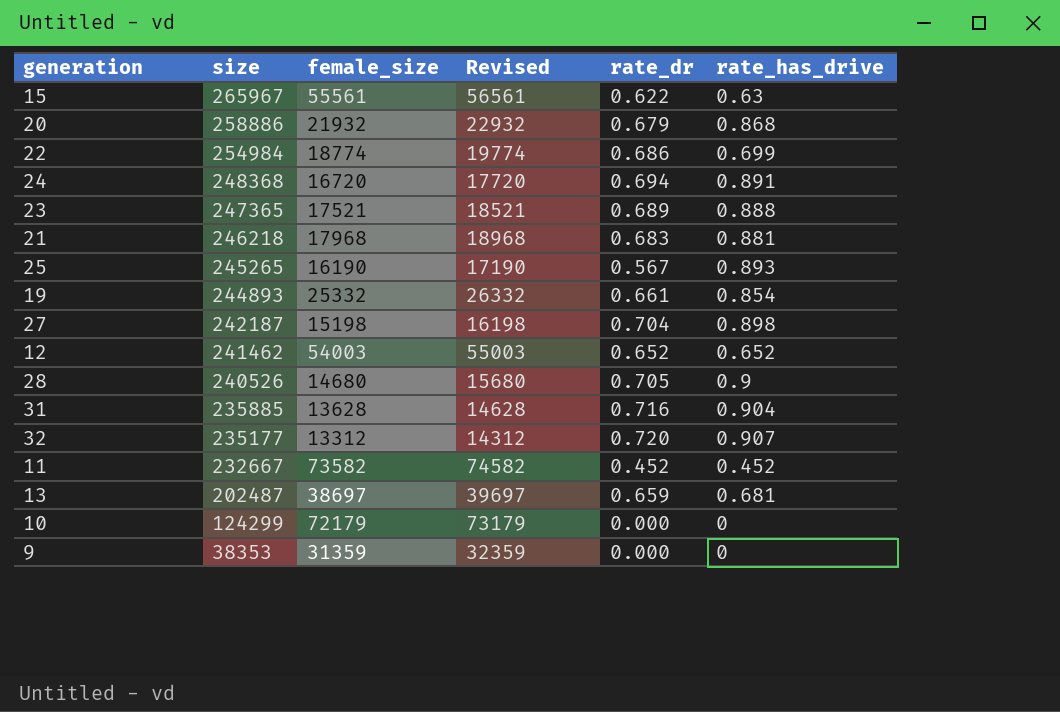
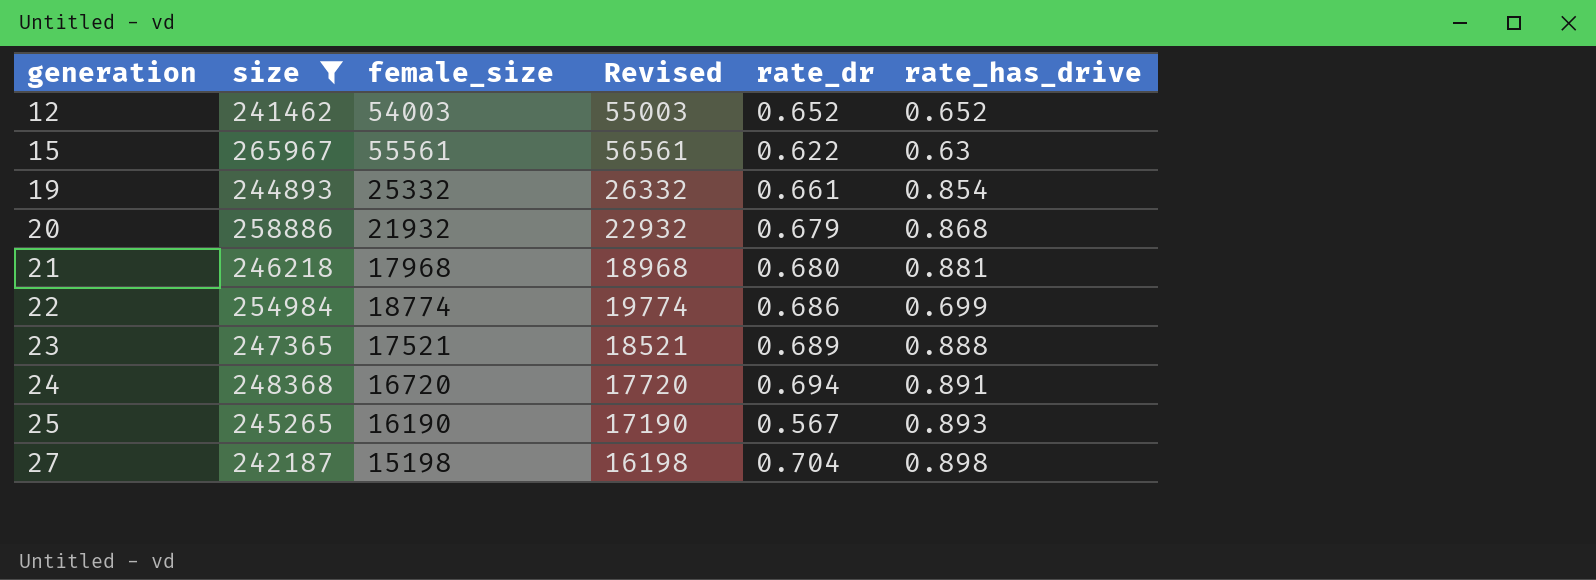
filter: none -> size >= 241462
row order: size descending -> generation ascending
21 | rate_dr: 0.683 -> 0.680

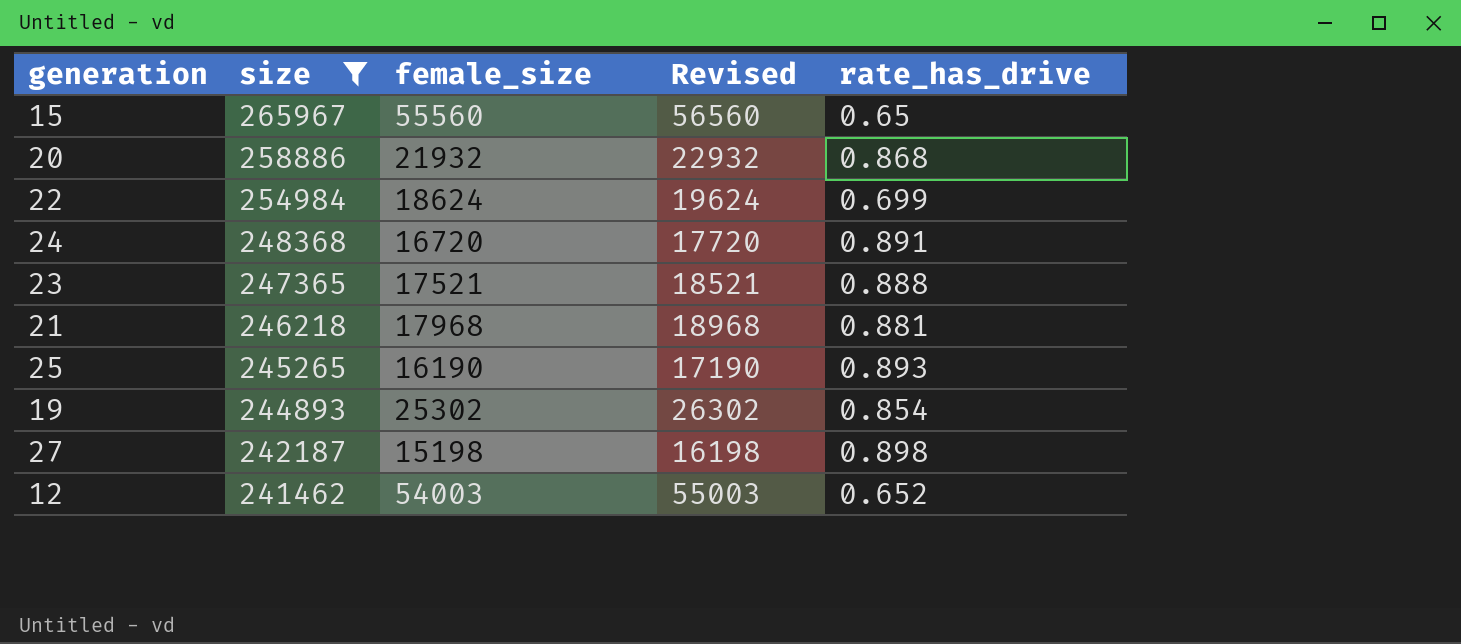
row order: generation ascending -> size descending
column rate_dr | position: 5 -> none
15 | female_size: 55561 -> 55560
15 | Revised: 56561 -> 56560
15 | rate_has_drive: 0.63 -> 0.65
22 | female_size: 18774 -> 18624
22 | Revised: 19774 -> 19624
19 | female_size: 25332 -> 25302
19 | Revised: 26332 -> 26302

